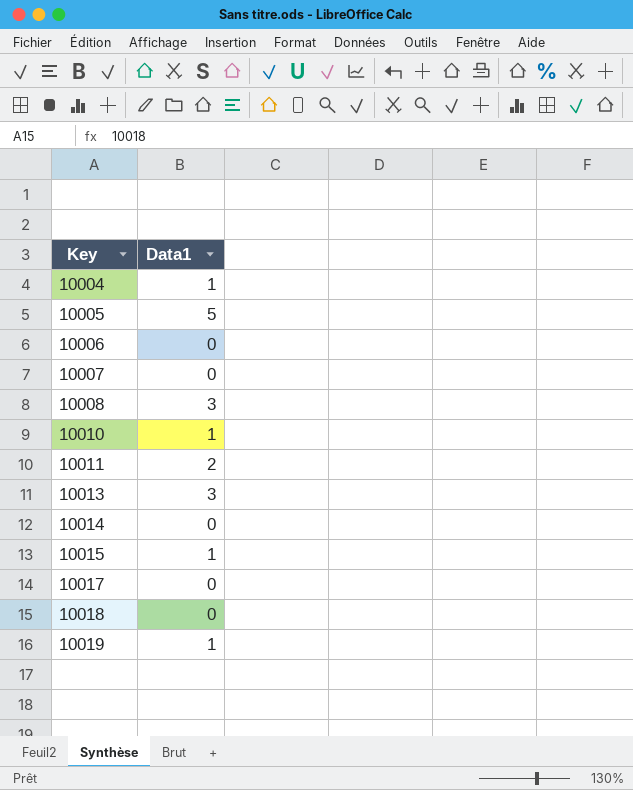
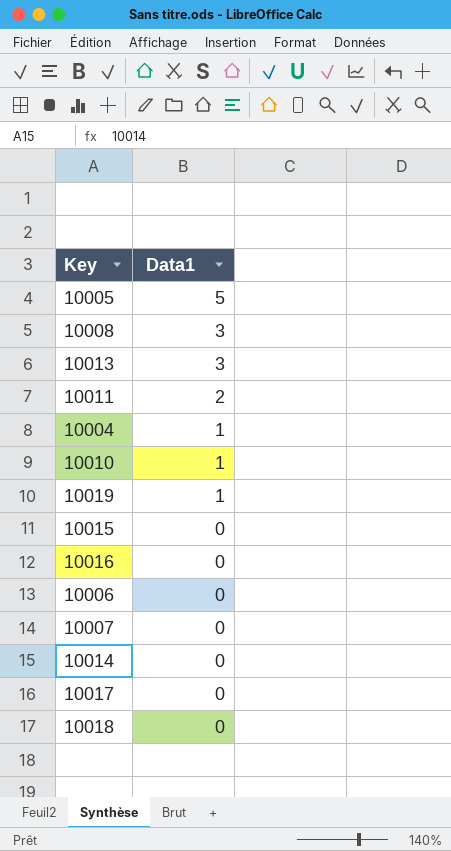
row order: Key ascending -> Data1 descending
10015 | Data1: 1 -> 0
row 10016: none -> 0

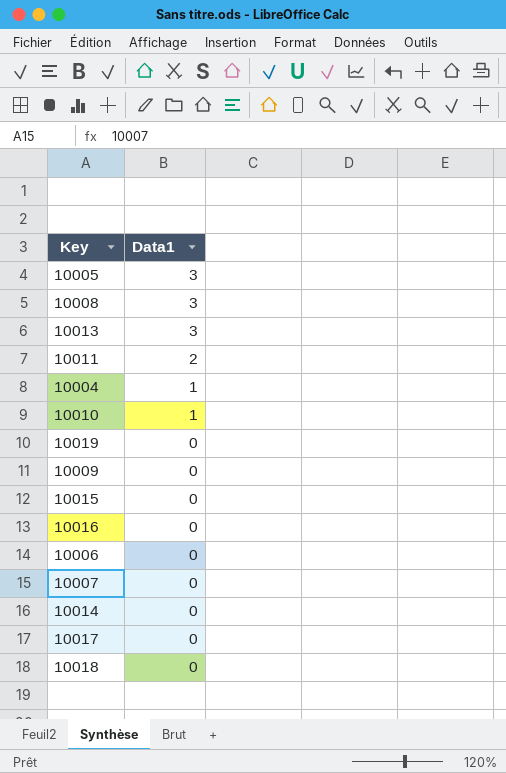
10005 | Data1: 5 -> 3
10019 | Data1: 1 -> 0
row 10009: none -> 0

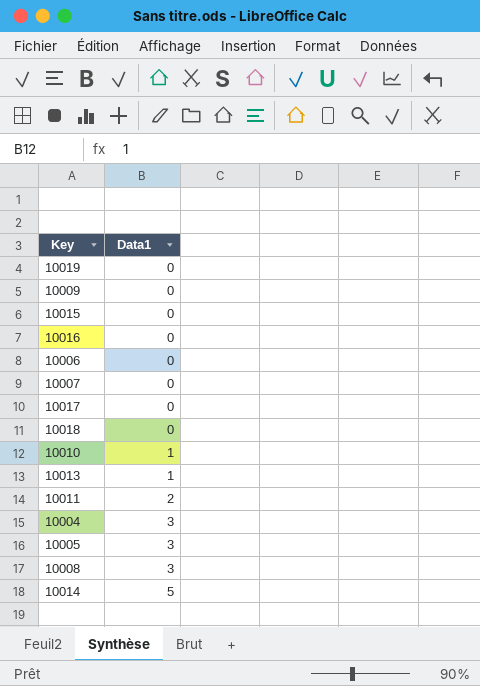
row order: Data1 descending -> Data1 ascending
10013 | Data1: 3 -> 1
10004 | Data1: 1 -> 3
10014 | Data1: 0 -> 5

